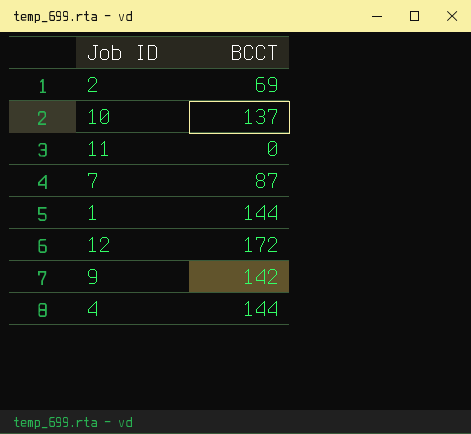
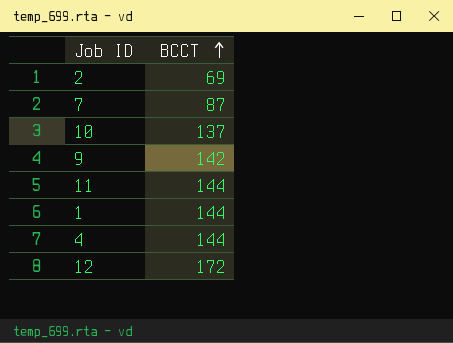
row order: none -> BCCT ascending
11 | BCCT: 0 -> 144

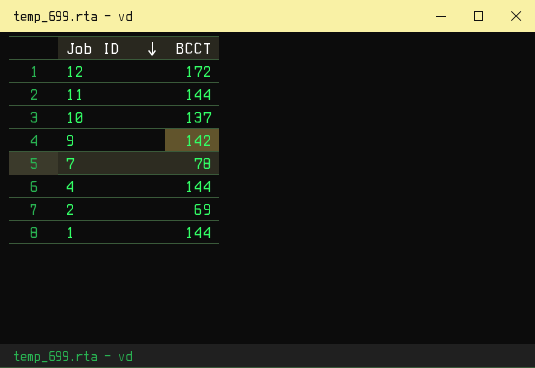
row order: BCCT ascending -> Job ID descending
7 | BCCT: 87 -> 78

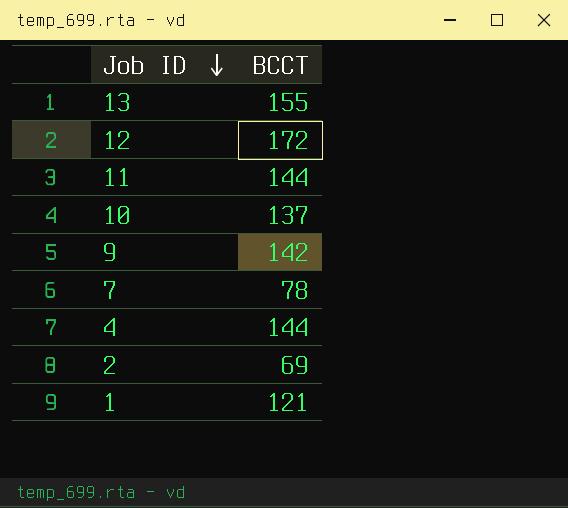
row 13: none -> 155
1 | BCCT: 144 -> 121

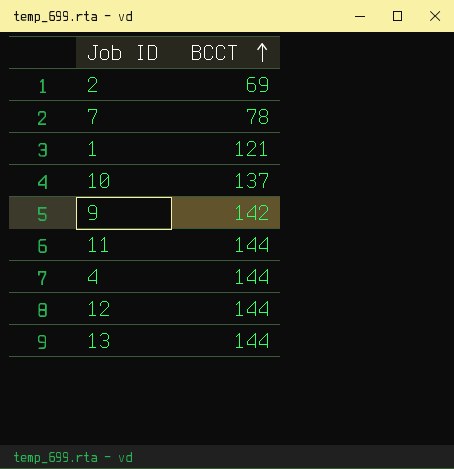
row order: Job ID descending -> BCCT ascending
12 | BCCT: 172 -> 144
13 | BCCT: 155 -> 144

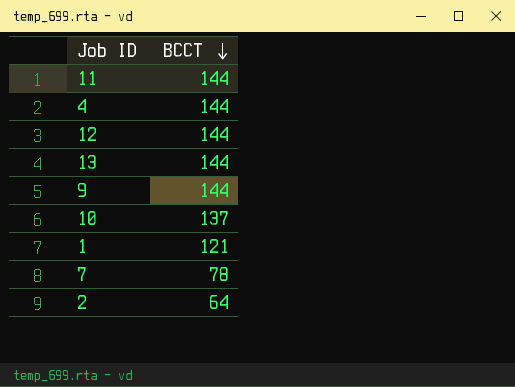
row order: BCCT ascending -> BCCT descending
9 | BCCT: 142 -> 144
2 | BCCT: 69 -> 64

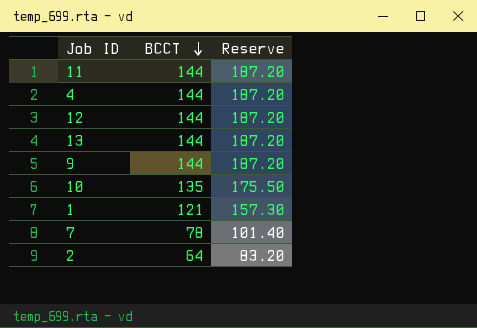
column Reserve | formula: none -> [BCCT] * 1.3
10 | BCCT: 137 -> 135

